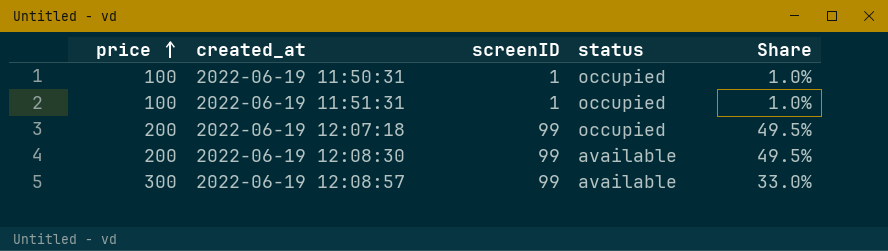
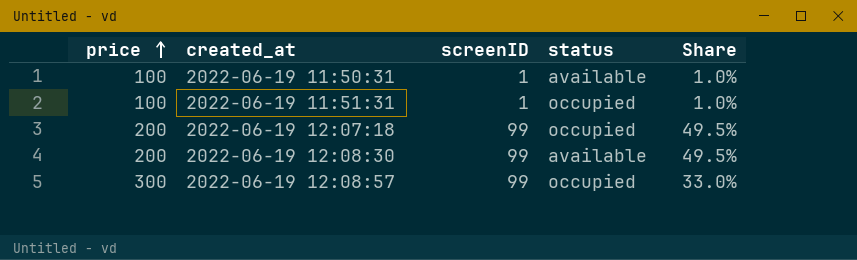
2022-06-19 11:50:31 | status: occupied -> available
2022-06-19 12:08:57 | status: available -> occupied

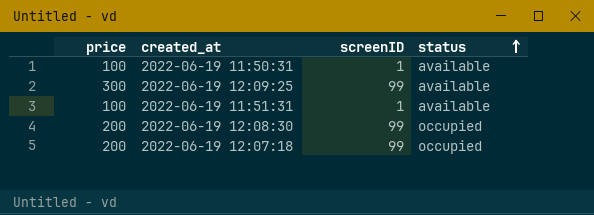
row order: price ascending -> status ascending
column Share | formula: [screenID] / [price] -> none
row 2022-06-19 12:08:57: 300 | 99 | occupied | 33.0% -> none
row 2022-06-19 12:09:25: none -> 300 | 99 | available
2022-06-19 11:51:31 | status: occupied -> available
2022-06-19 12:08:30 | status: available -> occupied

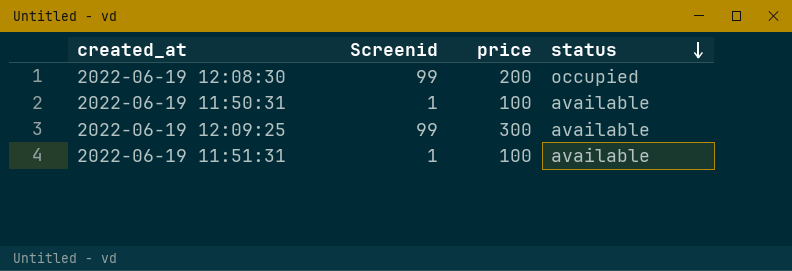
row order: status ascending -> status descending
column name: screenID -> Screenid
column price | position: 1 -> 3
row 2022-06-19 12:07:18: 200 | 99 | occupied -> none

